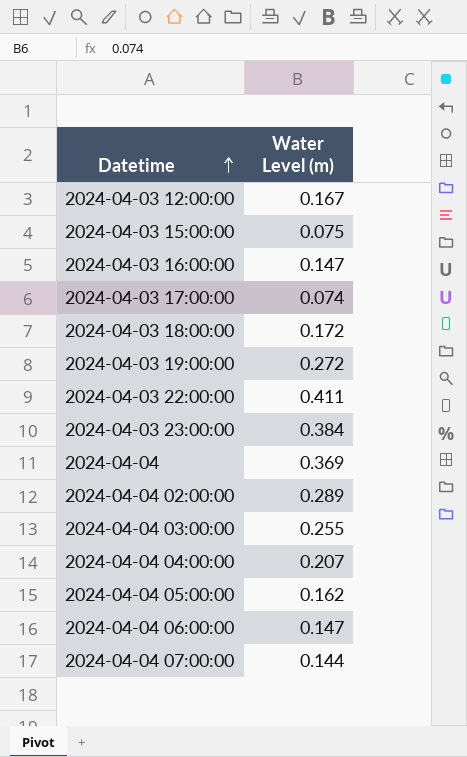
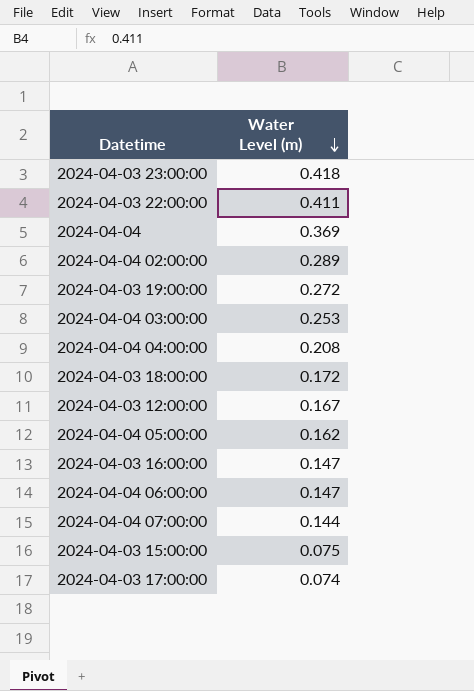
row order: Datetime ascending -> Water Level (m) descending
2024-04-03 23:00:00 | Water Level (m): 0.384 -> 0.418
2024-04-04 03:00:00 | Water Level (m): 0.255 -> 0.253
2024-04-04 04:00:00 | Water Level (m): 0.207 -> 0.208

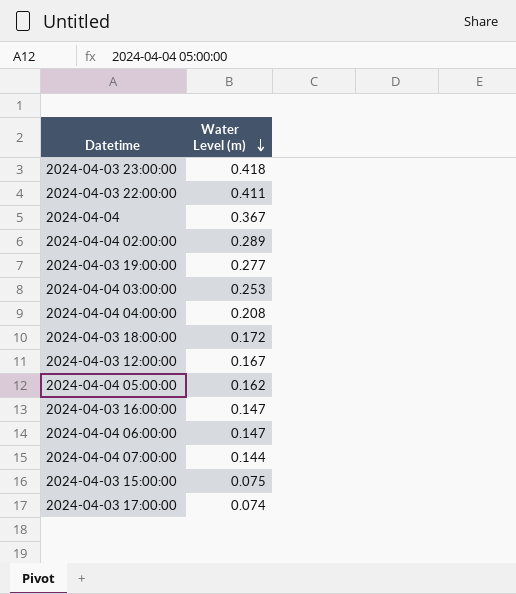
2024-04-04 | Water Level (m): 0.369 -> 0.367
2024-04-03 19:00:00 | Water Level (m): 0.272 -> 0.277

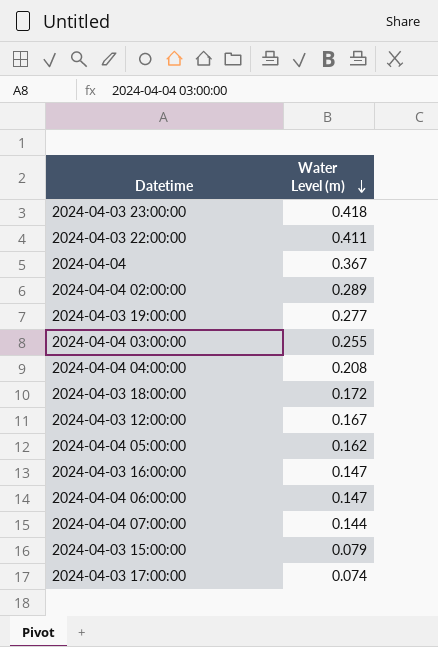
2024-04-04 03:00:00 | Water Level (m): 0.253 -> 0.255
2024-04-03 15:00:00 | Water Level (m): 0.075 -> 0.079

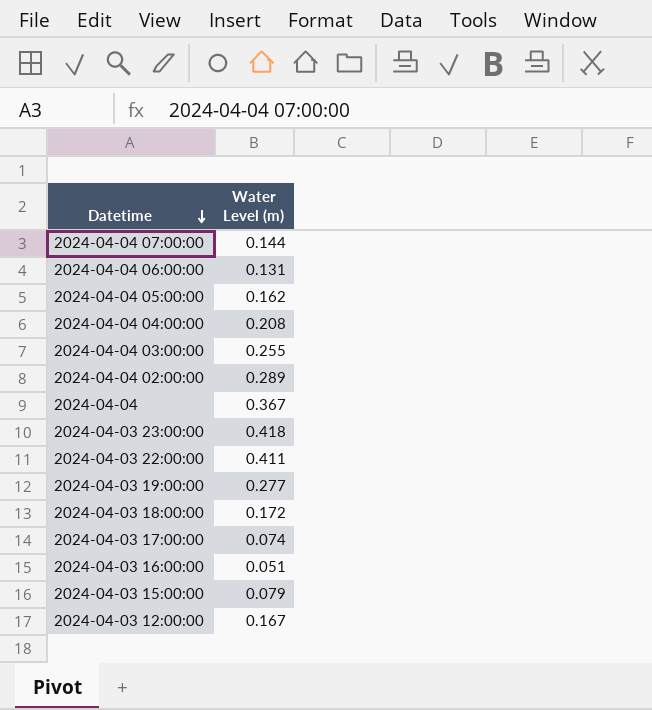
row order: Water Level (m) descending -> Datetime descending
2024-04-04 06:00:00 | Water Level (m): 0.147 -> 0.131
2024-04-03 16:00:00 | Water Level (m): 0.147 -> 0.051

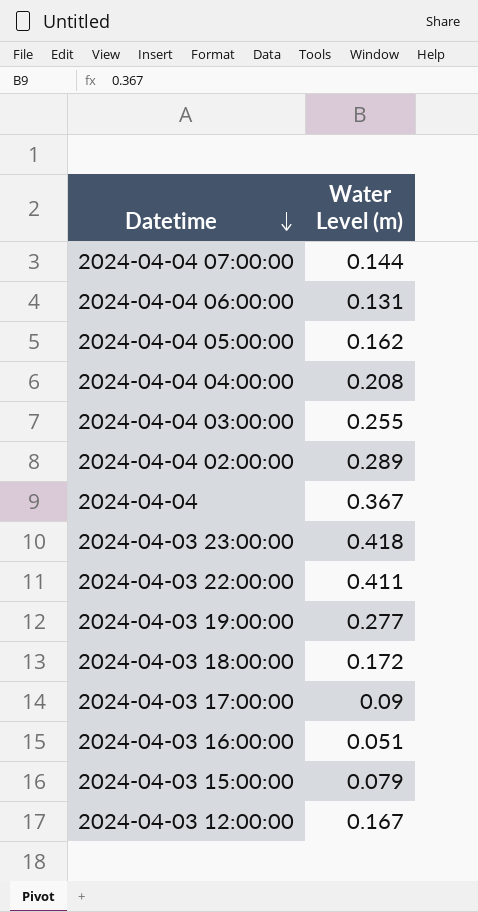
2024-04-03 17:00:00 | Water Level (m): 0.074 -> 0.09

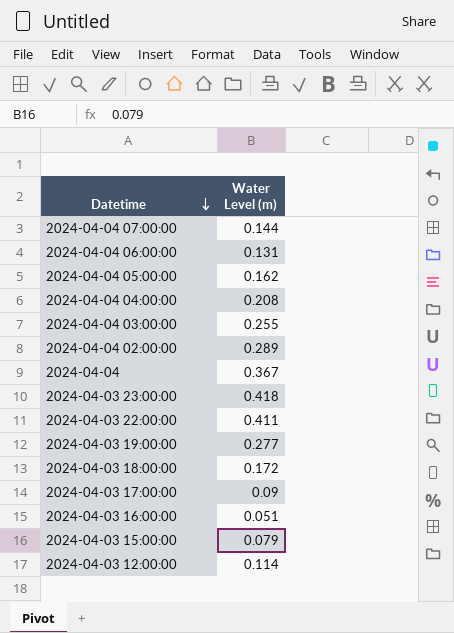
2024-04-03 12:00:00 | Water Level (m): 0.167 -> 0.114

